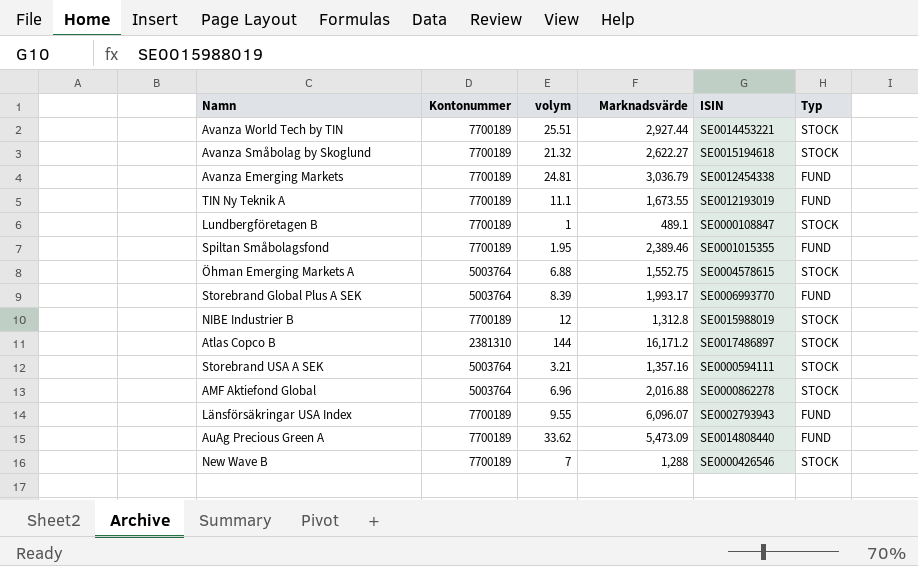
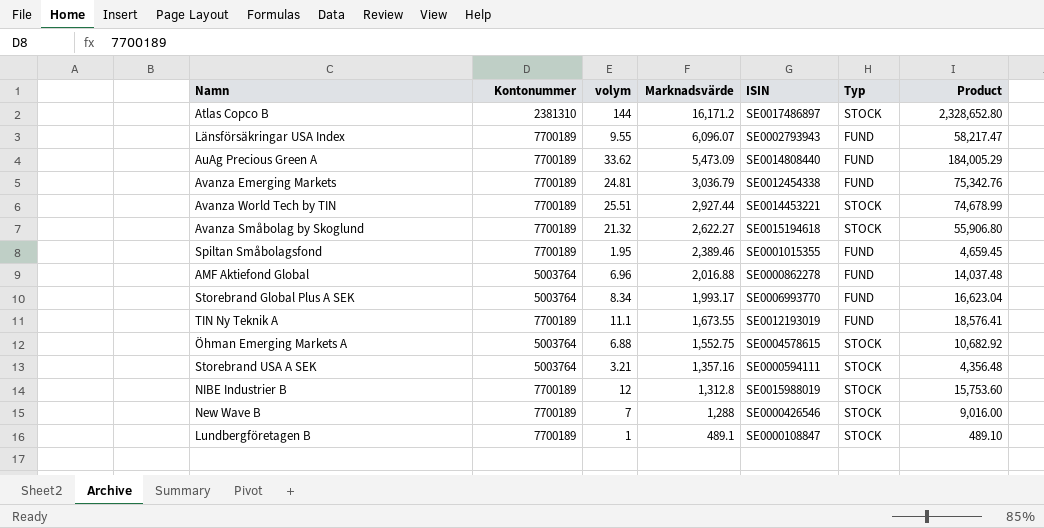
row order: none -> Marknadsvärde descending
column Product | formula: none -> [volym] * [Marknadsvärde]
AMF Aktiefond Global | Typ: STOCK -> FUND
Storebrand Global Plus A SEK | volym: 8.39 -> 8.34

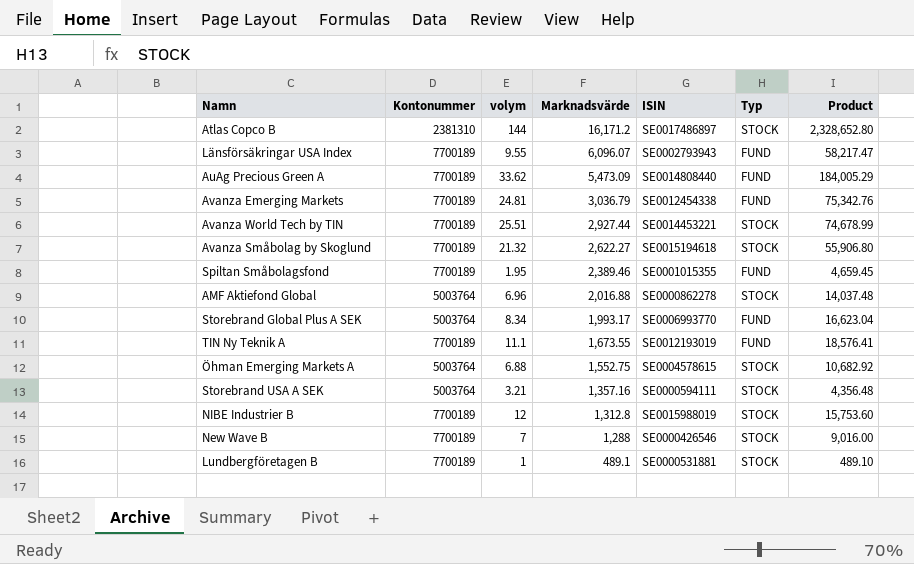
AMF Aktiefond Global | Typ: FUND -> STOCK
Lundbergföretagen B | ISIN: SE0000108847 -> SE0000531881

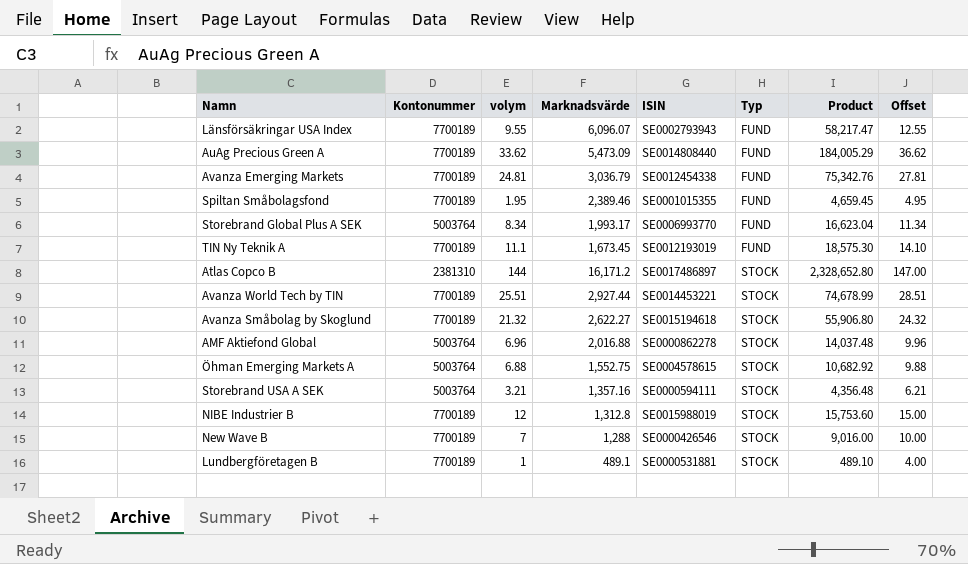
row order: Marknadsvärde descending -> Typ ascending
column Offset | formula: none -> [volym] + 3
TIN Ny Teknik A | Marknadsvärde: 1,673.55 -> 1,673.45
TIN Ny Teknik A | Product: 18,576.41 -> 18,575.30

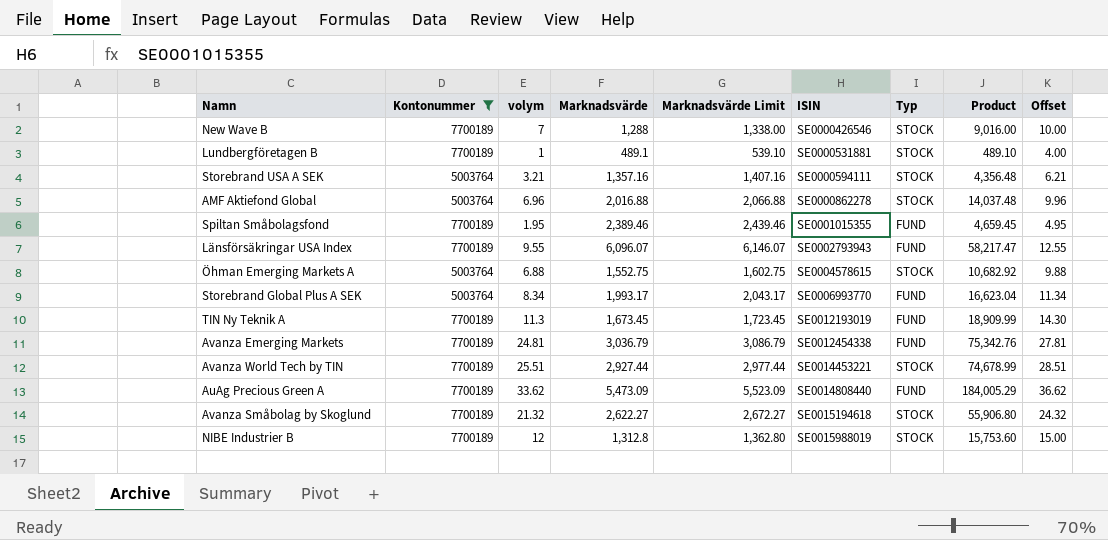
filter: none -> Kontonummer != 2381310
row order: Typ ascending -> ISIN ascending
column Marknadsvärde Limit | formula: none -> [Marknadsvärde] + 50
TIN Ny Teknik A | volym: 11.1 -> 11.3
TIN Ny Teknik A | Product: 18,575.30 -> 18,909.99
TIN Ny Teknik A | Offset: 14.10 -> 14.30

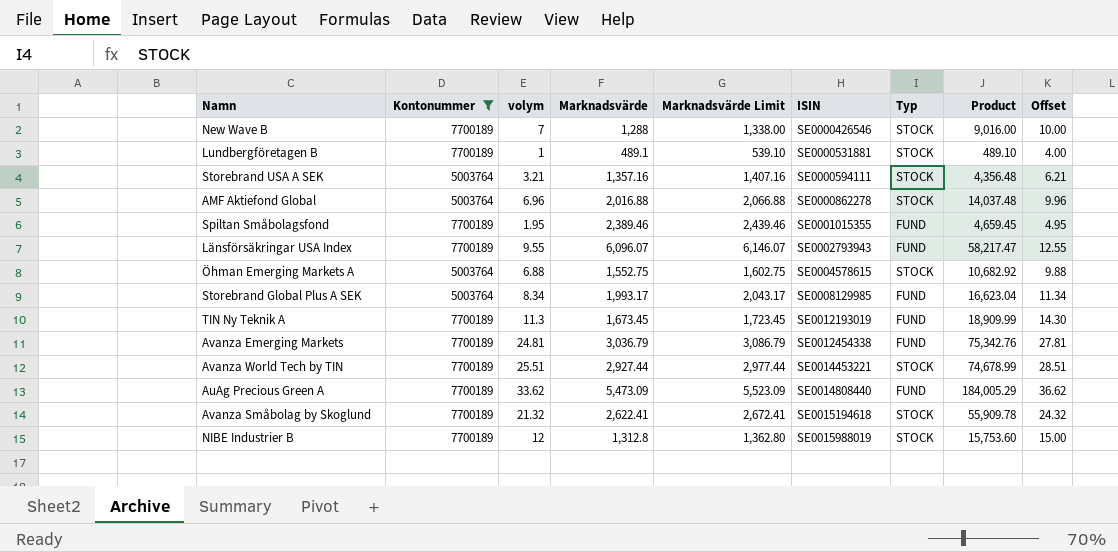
Storebrand Global Plus A SEK | ISIN: SE0006993770 -> SE0008129985
Avanza Småbolag by Skoglund | Marknadsvärde: 2,622.27 -> 2,622.41
Avanza Småbolag by Skoglund | Marknadsvärde Limit: 2,672.27 -> 2,672.41
Avanza Småbolag by Skoglund | Product: 55,906.80 -> 55,909.78

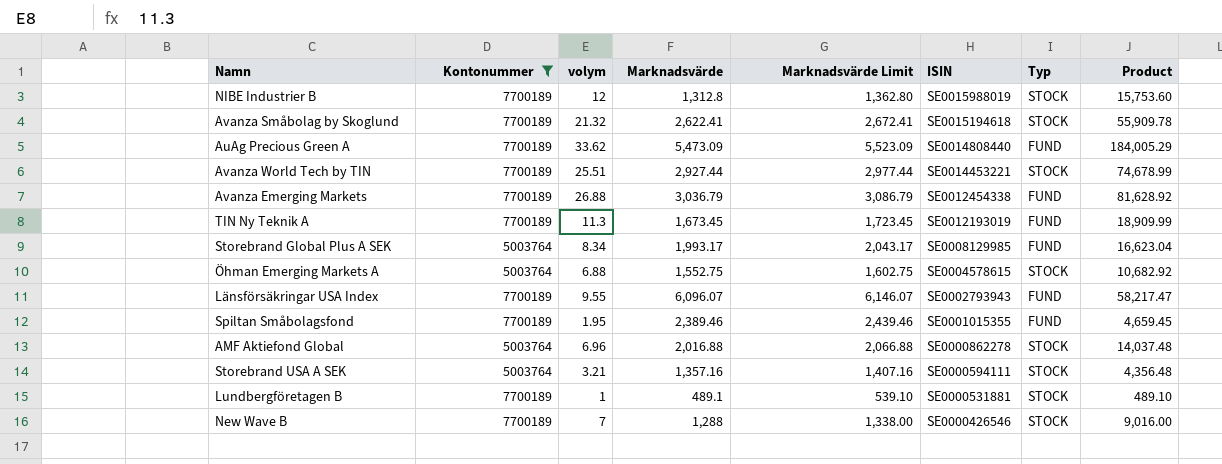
row order: ISIN ascending -> ISIN descending
column Offset | formula: [volym] + 3 -> none
Avanza Emerging Markets | volym: 24.81 -> 26.88
Avanza Emerging Markets | Product: 75,342.76 -> 81,628.92

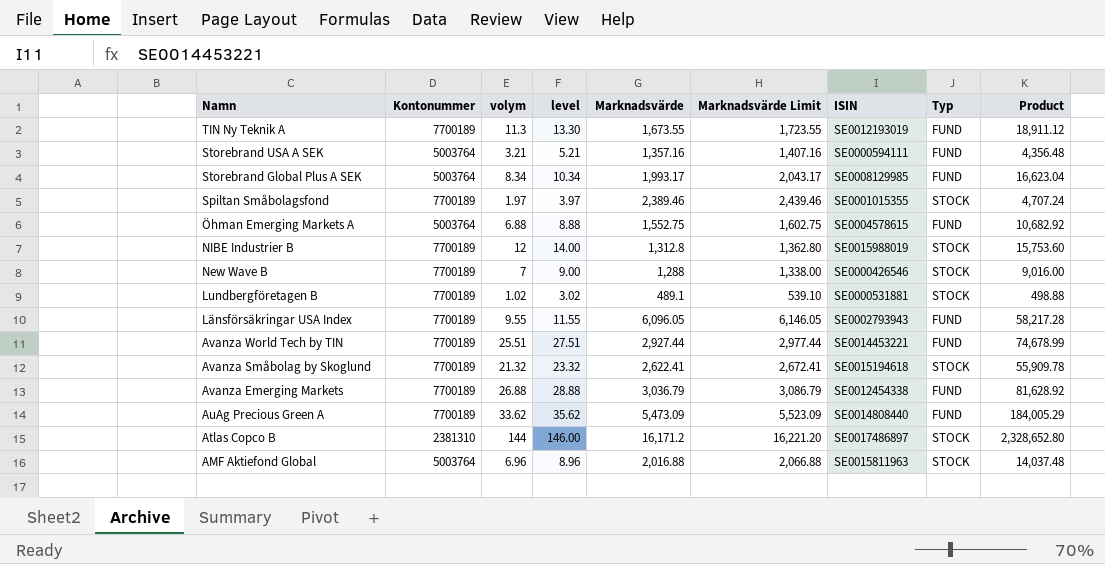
filter: Kontonummer != 2381310 -> none
row order: ISIN descending -> Namn descending
column level | formula: none -> [volym] + 2
TIN Ny Teknik A | Marknadsvärde: 1,673.45 -> 1,673.55
TIN Ny Teknik A | Marknadsvärde Limit: 1,723.45 -> 1,723.55
TIN Ny Teknik A | Product: 18,909.99 -> 18,911.12
Storebrand USA A SEK | Typ: STOCK -> FUND
Spiltan Småbolagsfond | volym: 1.95 -> 1.97
Spiltan Småbolagsfond | Typ: FUND -> STOCK
Spiltan Småbolagsfond | Product: 4,659.45 -> 4,707.24
Öhman Emerging Markets A | Typ: STOCK -> FUND
Lundbergföretagen B | volym: 1 -> 1.02
Lundbergföretagen B | Product: 489.10 -> 498.88
Länsförsäkringar USA Index | Marknadsvärde: 6,096.07 -> 6,096.05
Länsförsäkringar USA Index | Marknadsvärde Limit: 6,146.07 -> 6,146.05
Länsförsäkringar USA Index | Product: 58,217.47 -> 58,217.28
Avanza World Tech by TIN | Typ: STOCK -> FUND
AMF Aktiefond Global | ISIN: SE0000862278 -> SE0015811963

